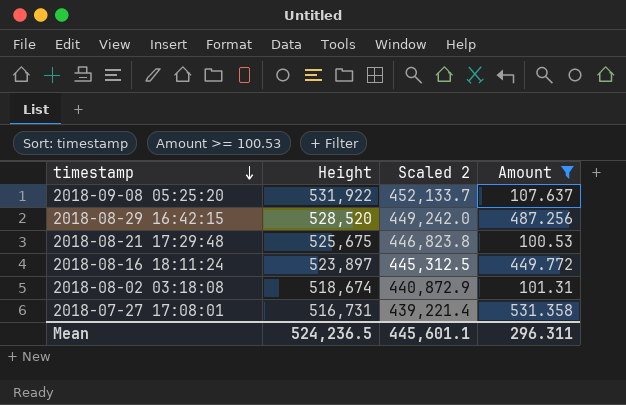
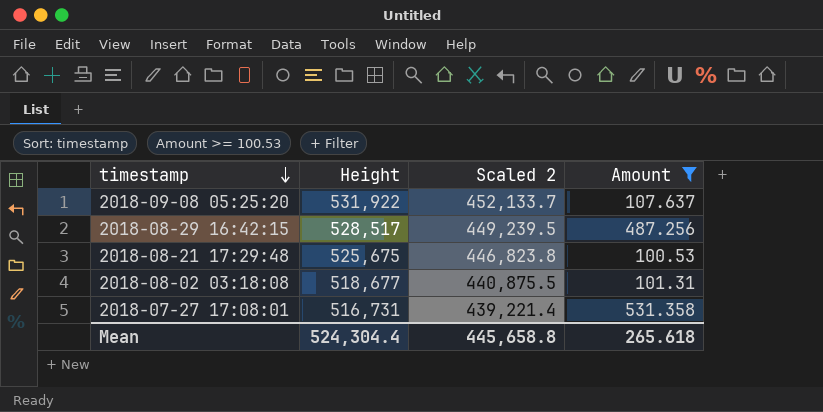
row 2018-08-16 18:11:24: 523,897 | 445,312.5 | 449.772 -> none
2018-08-29 16:42:15 | Height: 528,520 -> 528,517
2018-08-29 16:42:15 | Scaled 2: 449,242.0 -> 449,239.5
2018-08-02 03:18:08 | Height: 518,674 -> 518,677
2018-08-02 03:18:08 | Scaled 2: 440,872.9 -> 440,875.5
Mean | Height: 524,236.5 -> 524,304.4
Mean | Scaled 2: 445,601.1 -> 445,658.8
Mean | Amount: 296.311 -> 265.618

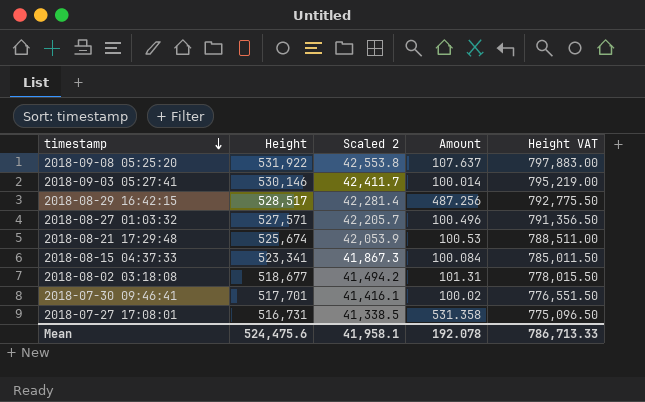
filter: Amount >= 100.53 -> none
column Scaled 2 | formula: [Height] * 0.85 -> [Height] * 0.08
column Height VAT | formula: none -> [Height] * 1.5
2018-08-21 17:29:48 | Height: 525,675 -> 525,674
Mean | Height: 524,304.4 -> 524,475.6
Mean | Scaled 2: 445,658.8 -> 41,958.1
Mean | Amount: 265.618 -> 192.078

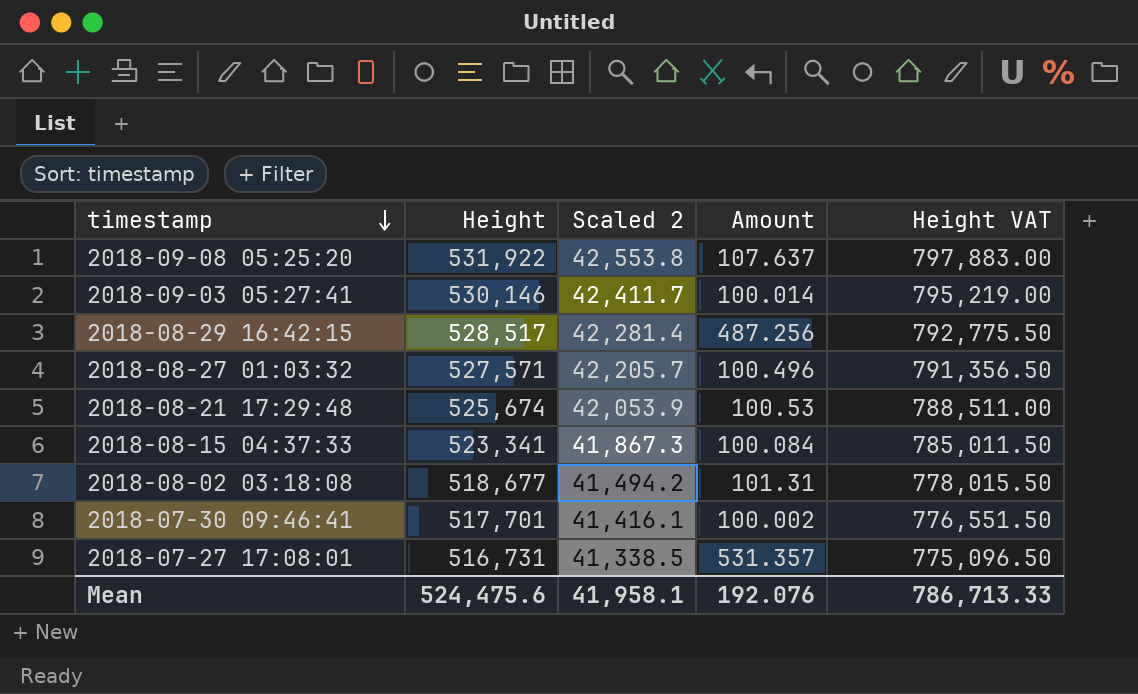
2018-07-30 09:46:41 | Amount: 100.02 -> 100.002
2018-07-27 17:08:01 | Amount: 531.358 -> 531.357
Mean | Amount: 192.078 -> 192.076

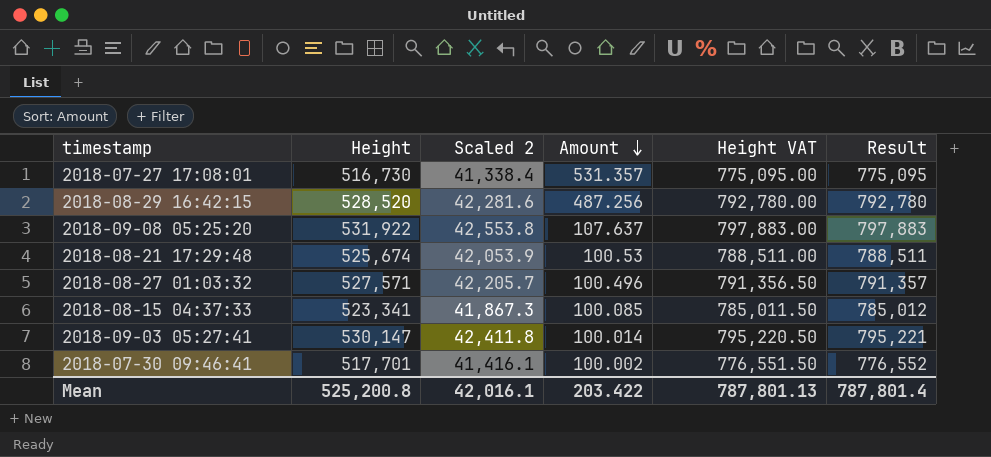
row order: timestamp descending -> Amount descending
column Result | formula: none -> [Height] * 1.5
row 2018-08-02 03:18:08: 518,677 | 41,494.2 | 101.31 | 778,015.50 -> none
2018-07-27 17:08:01 | Height: 516,731 -> 516,730
2018-07-27 17:08:01 | Scaled 2: 41,338.5 -> 41,338.4
2018-07-27 17:08:01 | Height VAT: 775,096.50 -> 775,095.00
2018-08-29 16:42:15 | Height: 528,517 -> 528,520
2018-08-29 16:42:15 | Scaled 2: 42,281.4 -> 42,281.6
2018-08-29 16:42:15 | Height VAT: 792,775.50 -> 792,780.00
2018-08-15 04:37:33 | Amount: 100.084 -> 100.085
2018-09-03 05:27:41 | Height: 530,146 -> 530,147
2018-09-03 05:27:41 | Scaled 2: 42,411.7 -> 42,411.8
2018-09-03 05:27:41 | Height VAT: 795,219.00 -> 795,220.50
Mean | Height: 524,475.6 -> 525,200.8
Mean | Scaled 2: 41,958.1 -> 42,016.1
Mean | Amount: 192.076 -> 203.422
Mean | Height VAT: 786,713.33 -> 787,801.13

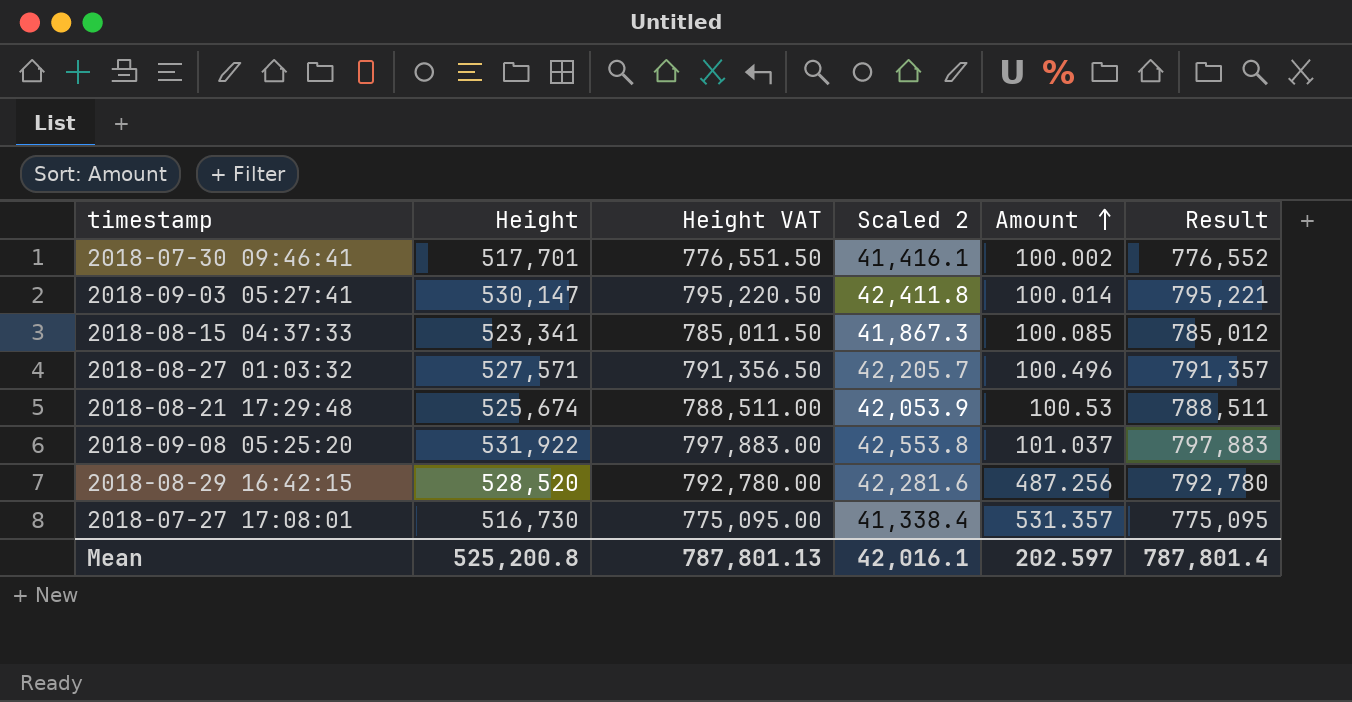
row order: Amount descending -> Amount ascending
column Height VAT | position: 5 -> 3
2018-09-08 05:25:20 | Amount: 107.637 -> 101.037
Mean | Amount: 203.422 -> 202.597

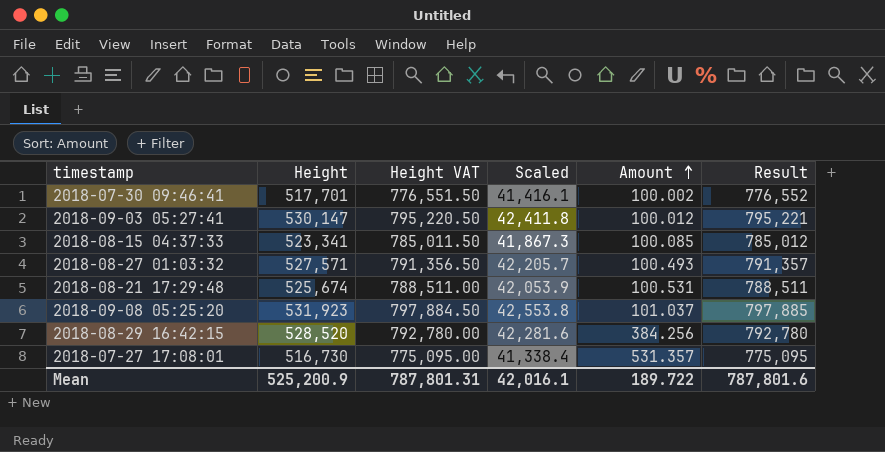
column name: Scaled 2 -> Scaled
2018-09-03 05:27:41 | Amount: 100.014 -> 100.012
2018-08-27 01:03:32 | Amount: 100.496 -> 100.493
2018-08-21 17:29:48 | Amount: 100.53 -> 100.531
2018-09-08 05:25:20 | Height: 531,922 -> 531,923
2018-09-08 05:25:20 | Height VAT: 797,883.00 -> 797,884.50
2018-09-08 05:25:20 | Result: 797,883 -> 797,885
2018-08-29 16:42:15 | Amount: 487.256 -> 384.256
Mean | Height: 525,200.8 -> 525,200.9
Mean | Height VAT: 787,801.13 -> 787,801.31
Mean | Amount: 202.597 -> 189.722
Mean | Result: 787,801.4 -> 787,801.6

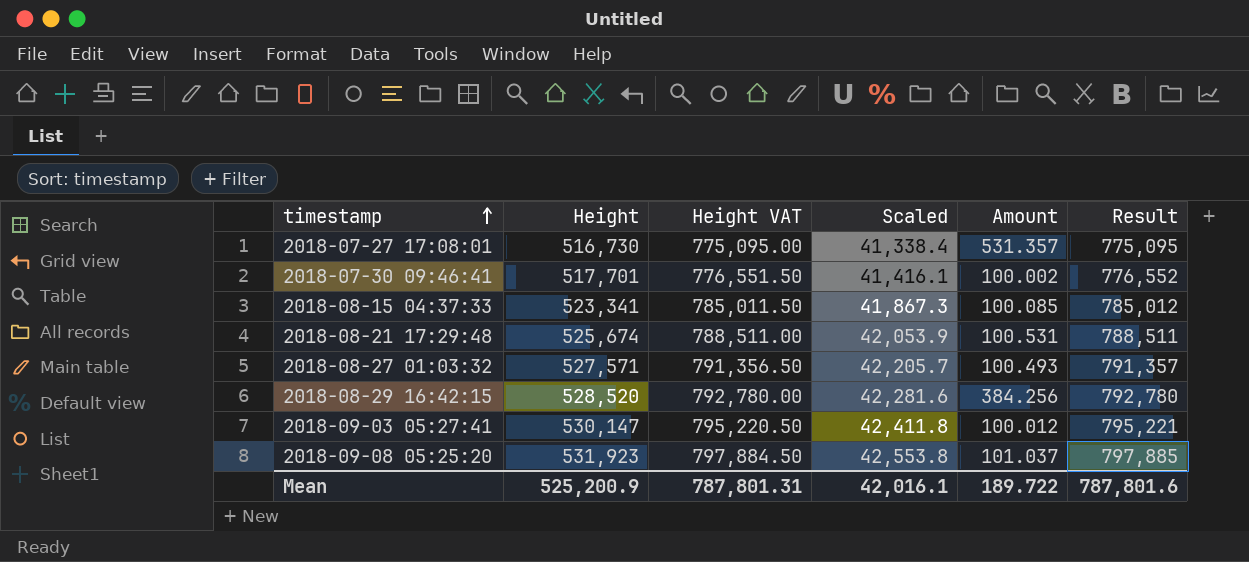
row order: Amount ascending -> timestamp ascending

